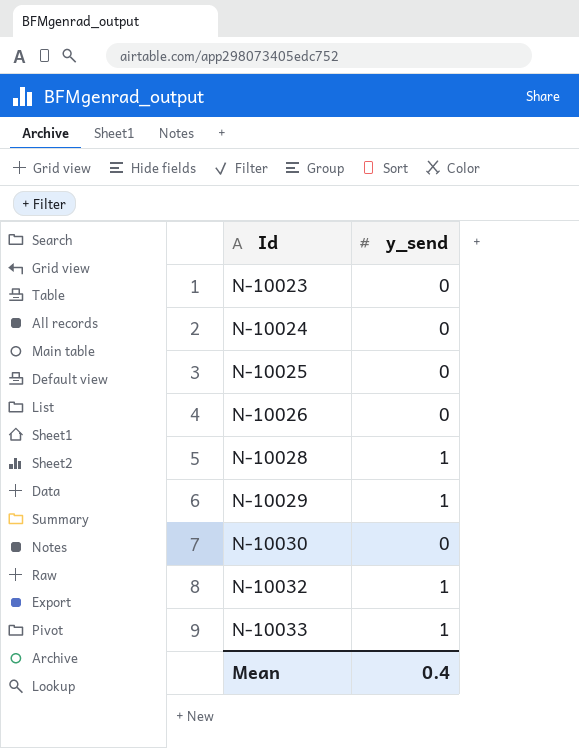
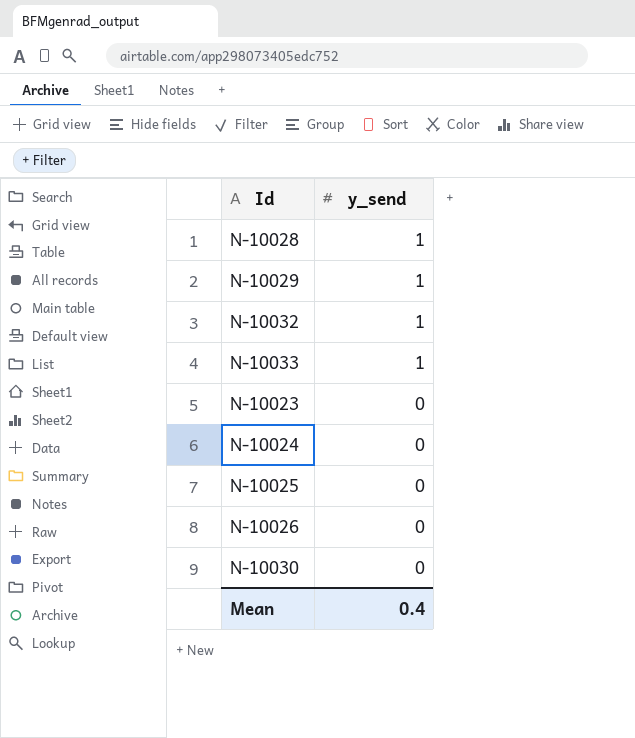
row order: Id ascending -> y_send descending

